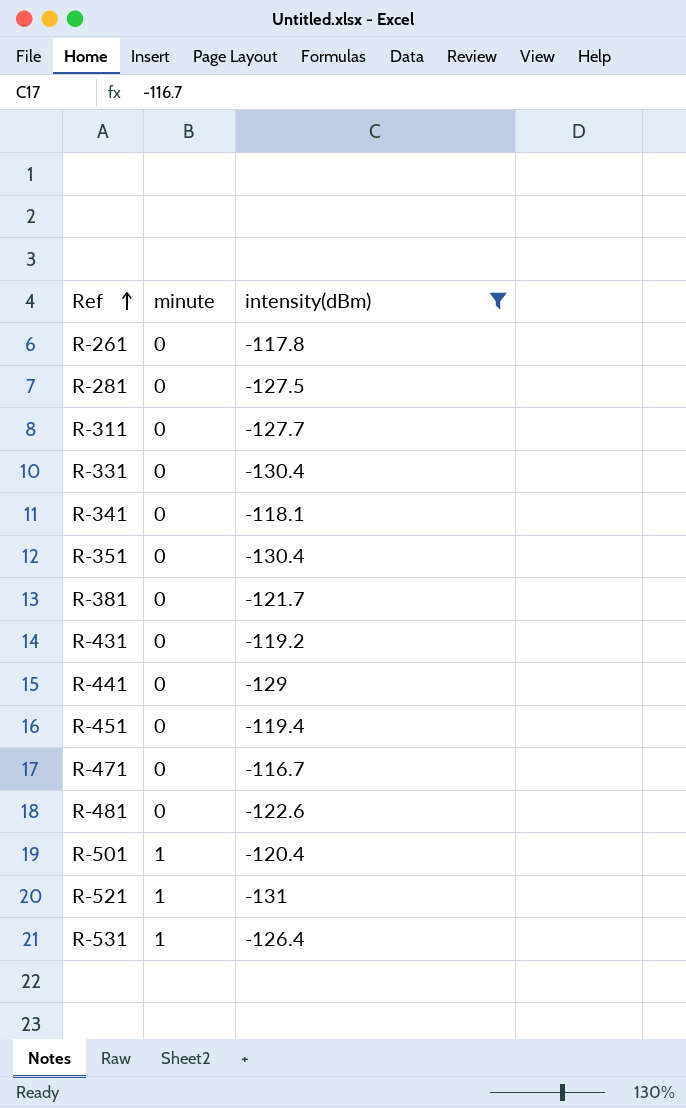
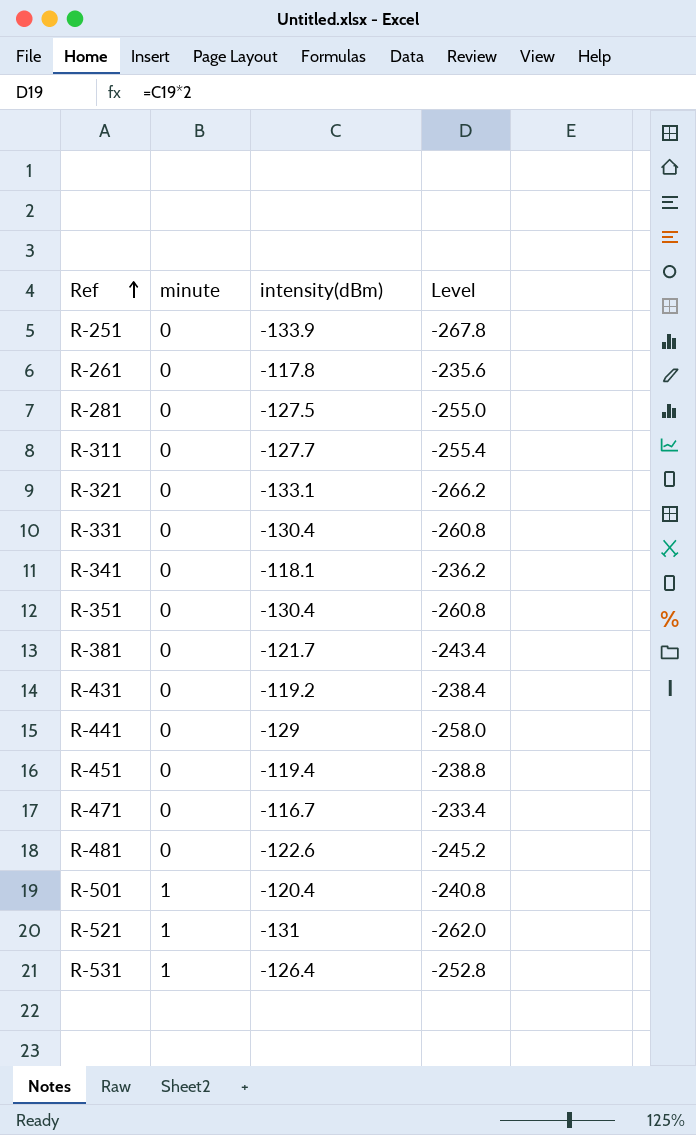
filter: intensity(dBm) >= -131 -> none
column Level | formula: none -> [intensity(dBm)] * 2

